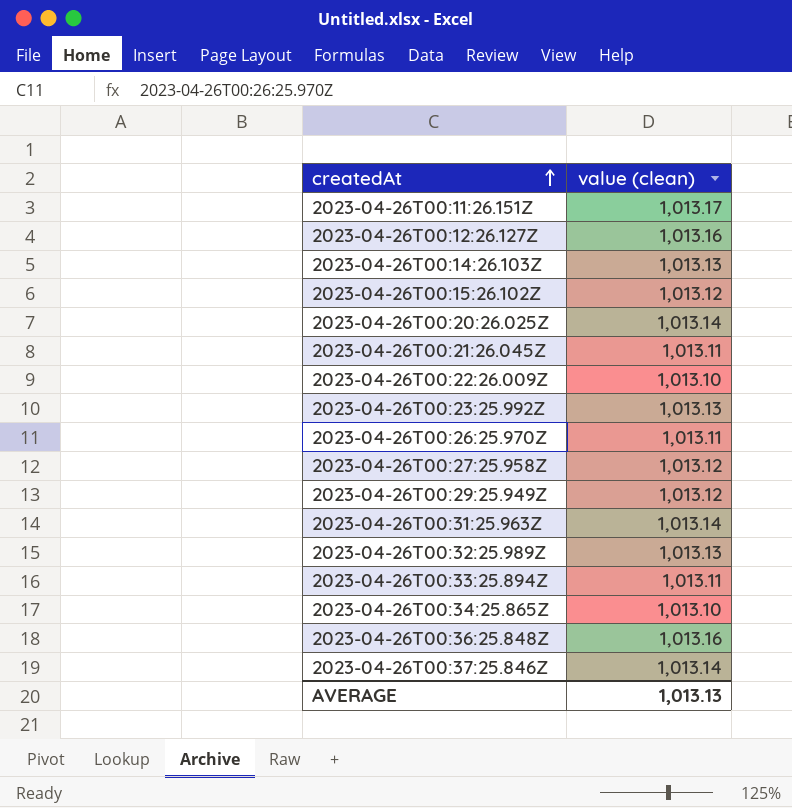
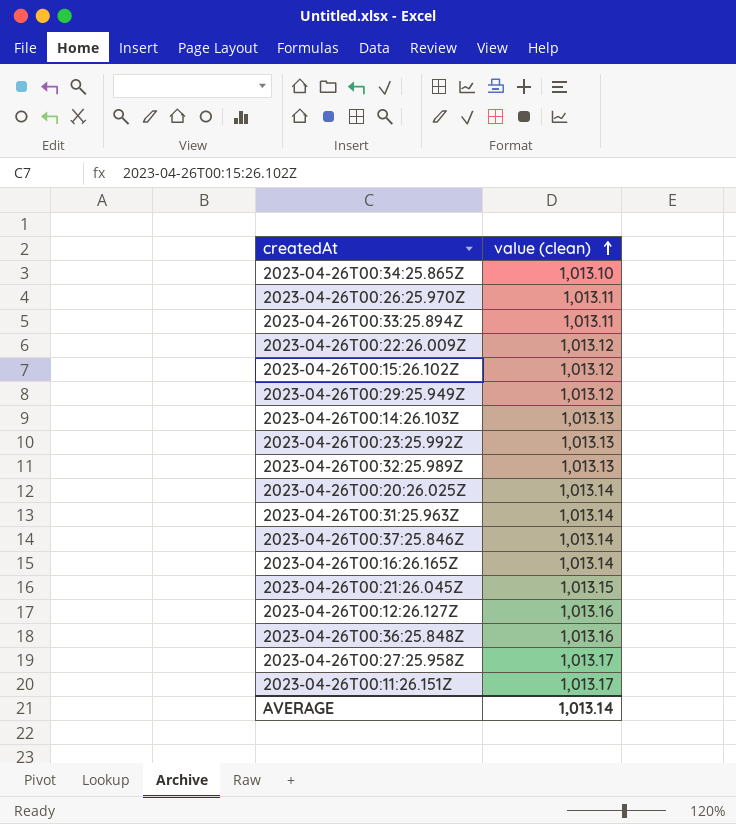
row order: createdAt ascending -> value (clean) ascending
2023-04-26T00:22:26.009Z | value (clean): 1,013.10 -> 1,013.12
row 2023-04-26T00:16:26.165Z: none -> 1,013.14
2023-04-26T00:21:26.045Z | value (clean): 1,013.11 -> 1,013.15
2023-04-26T00:27:25.958Z | value (clean): 1,013.12 -> 1,013.17
AVERAGE | value (clean): 1,013.13 -> 1,013.14

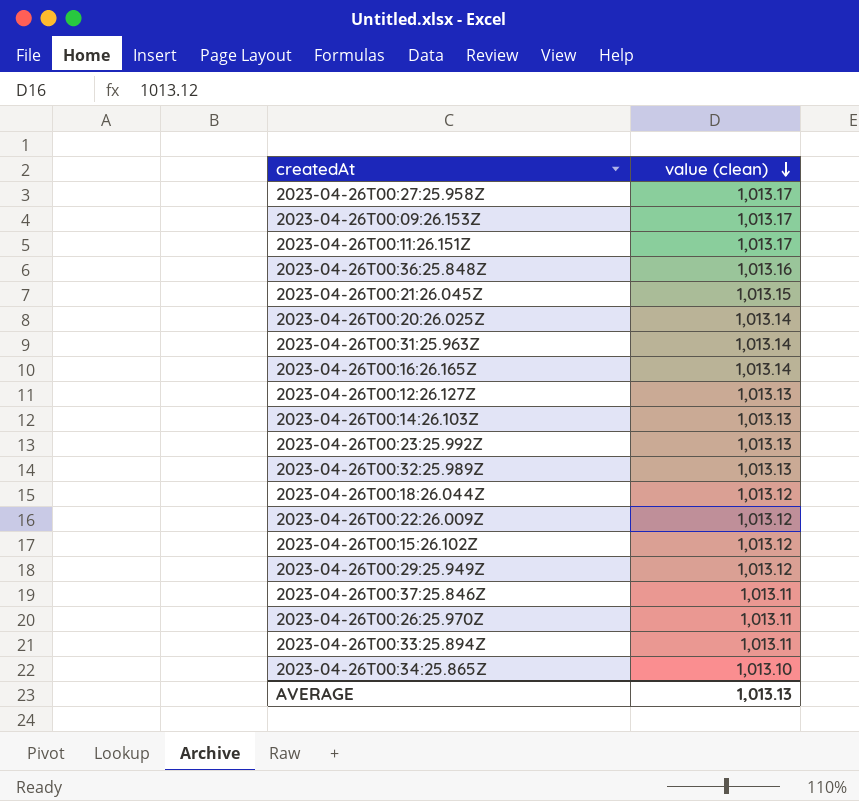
row order: value (clean) ascending -> value (clean) descending
row 2023-04-26T00:09:26.153Z: none -> 1,013.17
2023-04-26T00:12:26.127Z | value (clean): 1,013.16 -> 1,013.13
row 2023-04-26T00:18:26.044Z: none -> 1,013.12
2023-04-26T00:37:25.846Z | value (clean): 1,013.14 -> 1,013.11
AVERAGE | value (clean): 1,013.14 -> 1,013.13

